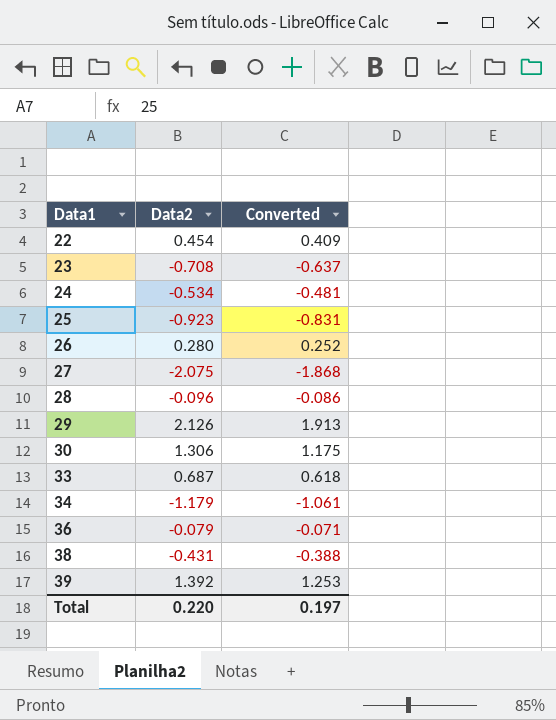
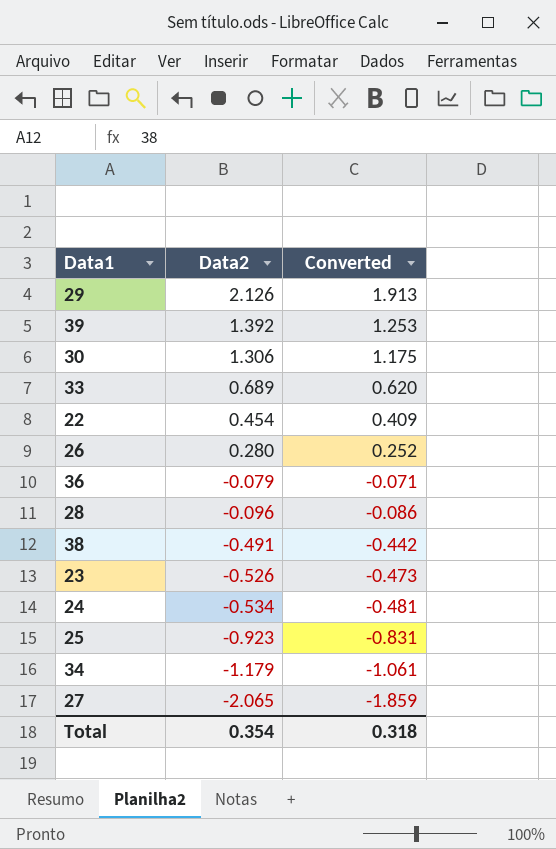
row order: Data1 ascending -> Data2 descending
33 | Data2: 0.687 -> 0.689
33 | Converted: 0.618 -> 0.620
38 | Data2: -0.431 -> -0.491
38 | Converted: -0.388 -> -0.442
23 | Data2: -0.708 -> -0.526
23 | Converted: -0.637 -> -0.473
27 | Data2: -2.075 -> -2.065
27 | Converted: -1.868 -> -1.859
Total | Data2: 0.220 -> 0.354
Total | Converted: 0.197 -> 0.318

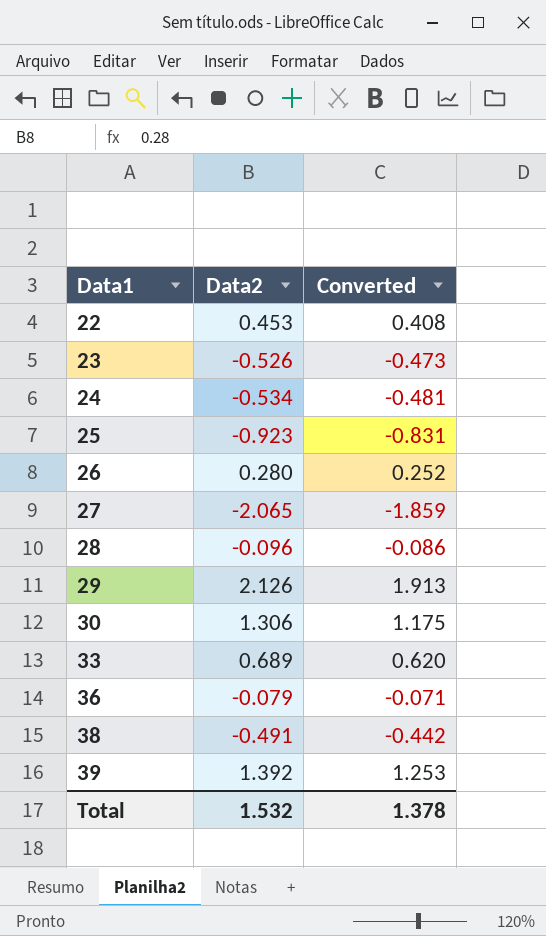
row order: Data2 descending -> Data1 ascending
row 34: -1.179 | -1.061 -> none
22 | Data2: 0.454 -> 0.453
22 | Converted: 0.409 -> 0.408
Total | Data2: 0.354 -> 1.532
Total | Converted: 0.318 -> 1.378

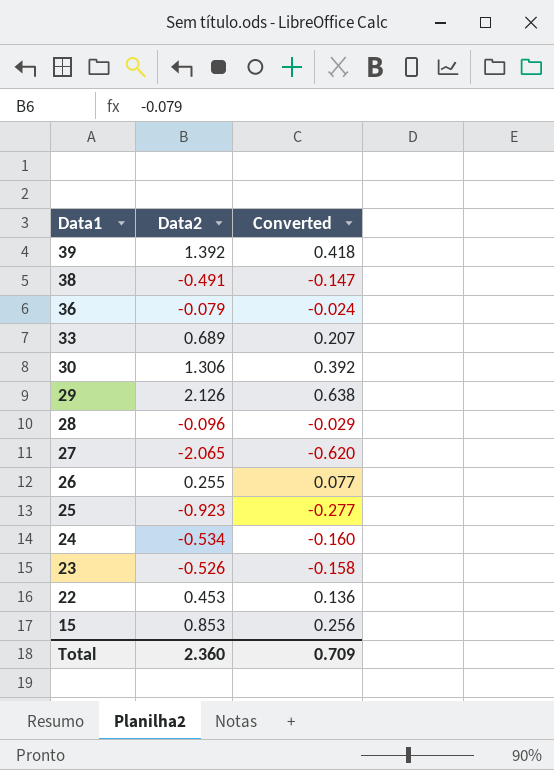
row order: Data1 ascending -> Data1 descending
column Converted | formula: [Data2] * 0.9 -> [Data2] * 0.3
26 | Data2: 0.280 -> 0.255
row 15: none -> 0.853 | 0.256
Total | Data2: 1.532 -> 2.360
Total | Converted: 1.378 -> 0.709

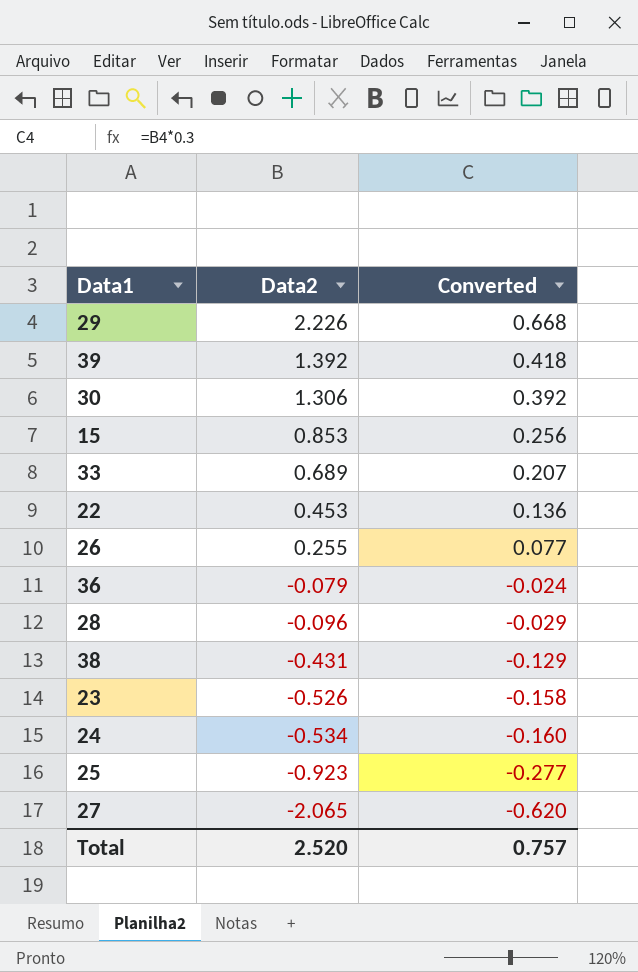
row order: Data1 descending -> Data2 descending
29 | Data2: 2.126 -> 2.226
29 | Converted: 0.638 -> 0.668
38 | Data2: -0.491 -> -0.431
38 | Converted: -0.147 -> -0.129
Total | Data2: 2.360 -> 2.520
Total | Converted: 0.709 -> 0.757

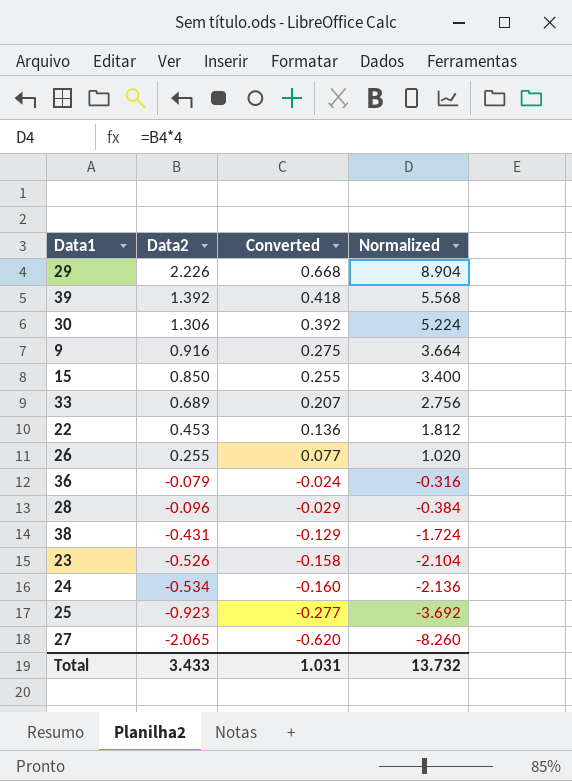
column Normalized | formula: none -> [Data2] * 4
row 9: none -> 0.916 | 0.275 | 3.664
15 | Data2: 0.853 -> 0.850
15 | Converted: 0.256 -> 0.255
Total | Data2: 2.520 -> 3.433
Total | Converted: 0.757 -> 1.031

